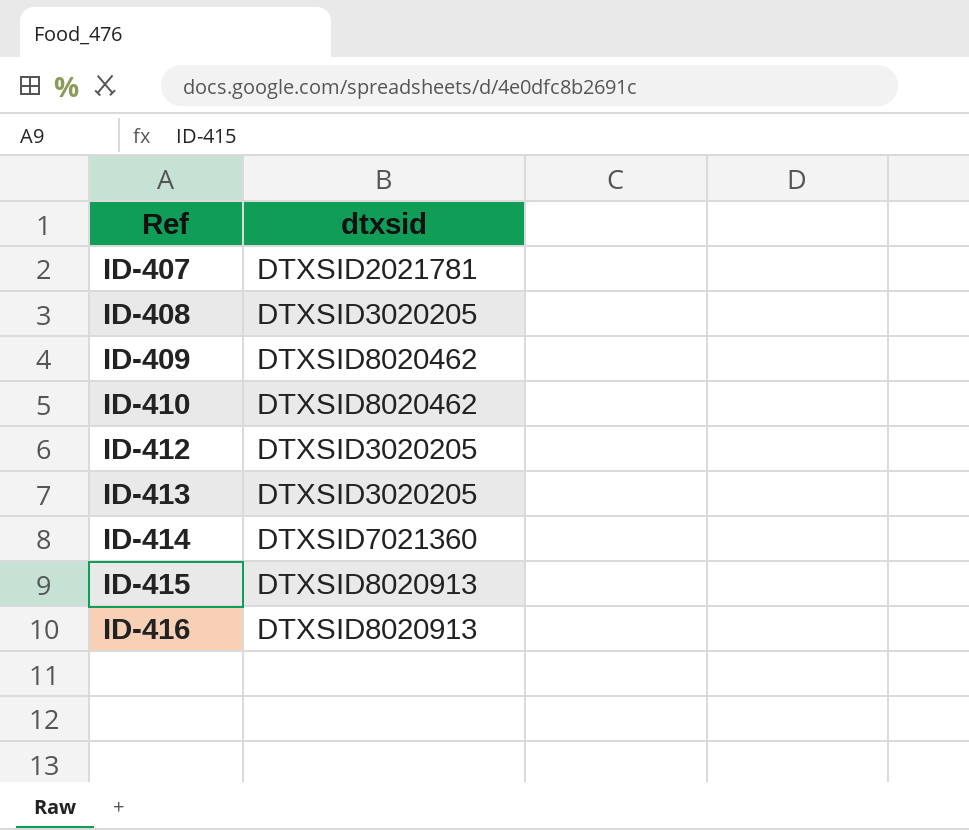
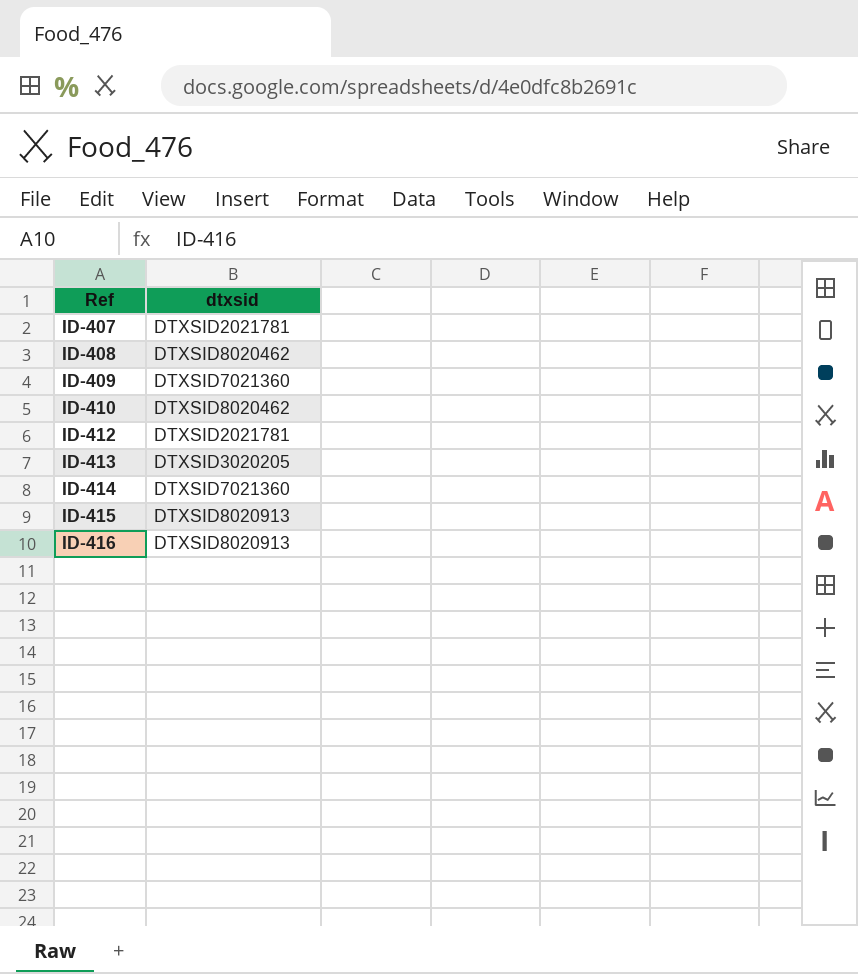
ID-408 | dtxsid: DTXSID3020205 -> DTXSID8020462
ID-409 | dtxsid: DTXSID8020462 -> DTXSID7021360
ID-412 | dtxsid: DTXSID3020205 -> DTXSID2021781

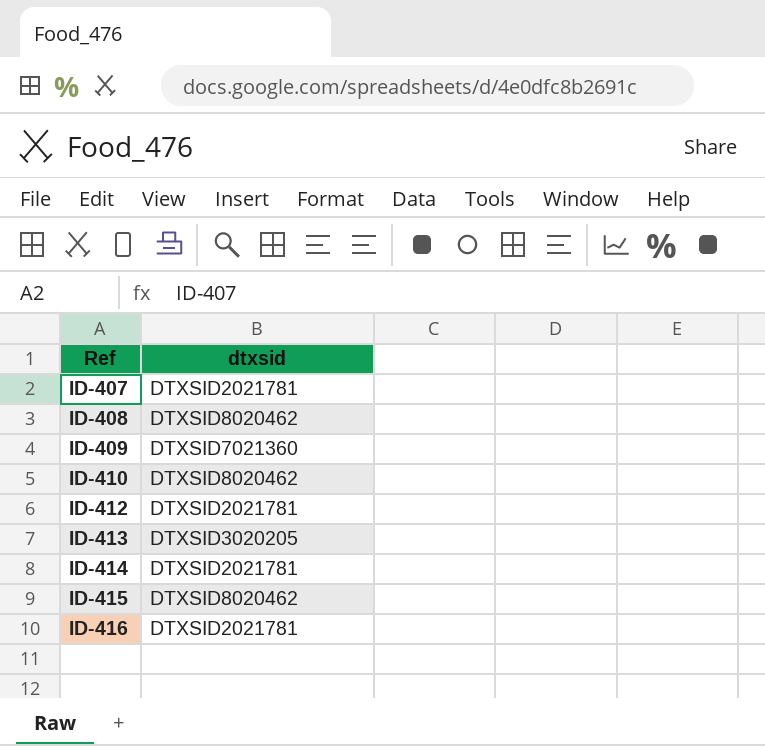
ID-414 | dtxsid: DTXSID7021360 -> DTXSID2021781
ID-415 | dtxsid: DTXSID8020913 -> DTXSID8020462
ID-416 | dtxsid: DTXSID8020913 -> DTXSID2021781

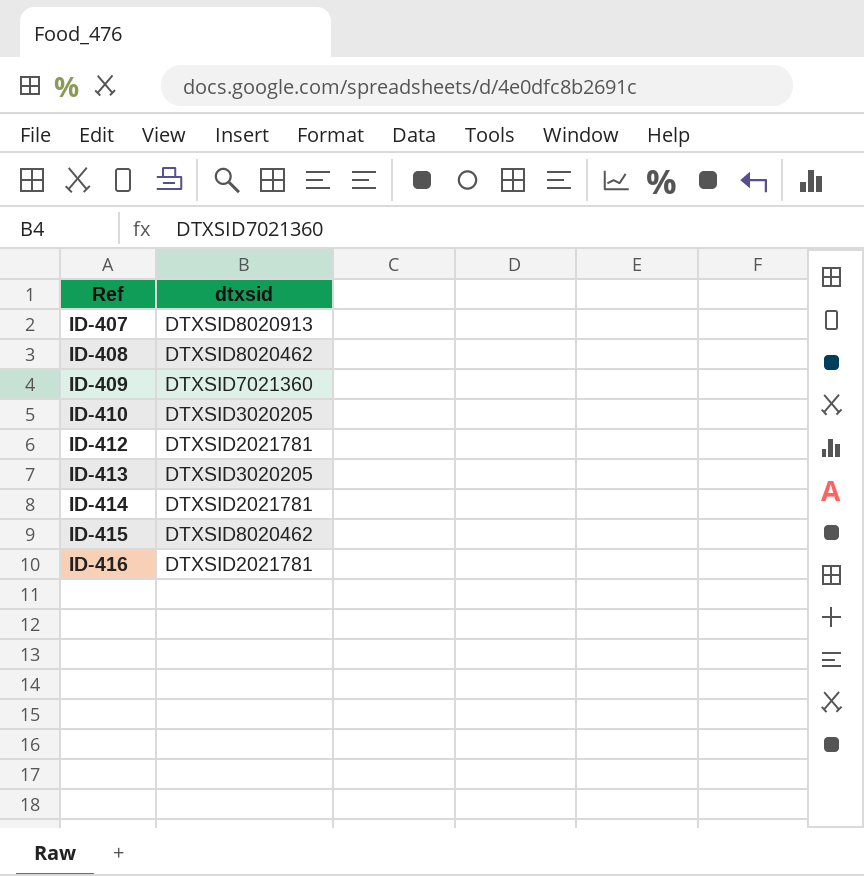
ID-407 | dtxsid: DTXSID2021781 -> DTXSID8020913
ID-410 | dtxsid: DTXSID8020462 -> DTXSID3020205

